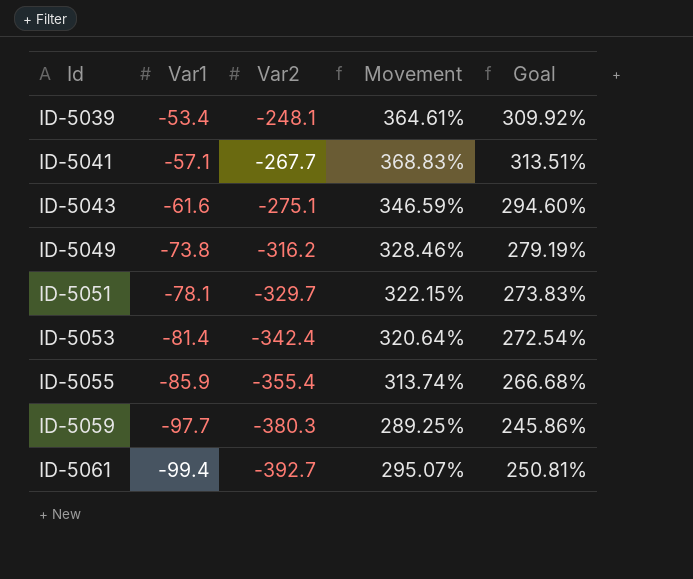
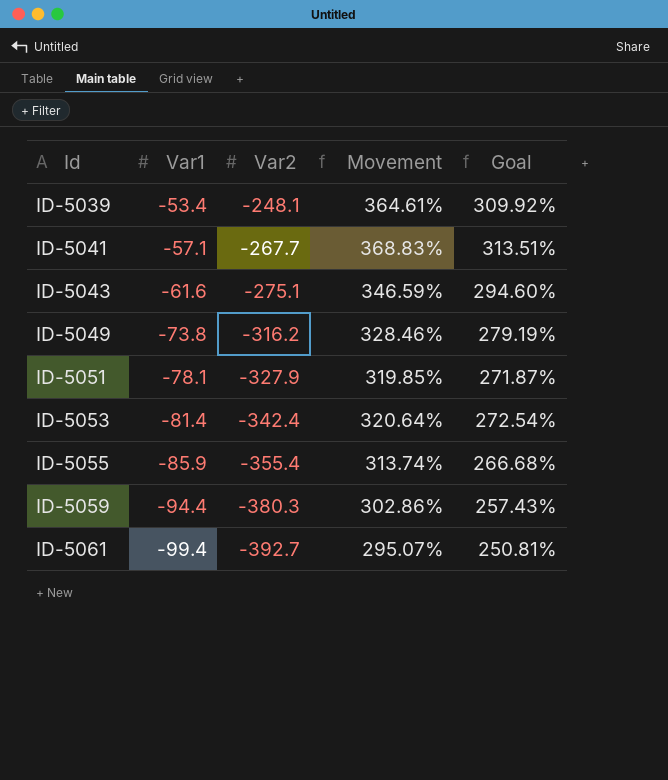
ID-5051 | Var2: -329.7 -> -327.9
ID-5051 | Movement: 322.15% -> 319.85%
ID-5051 | Goal: 273.83% -> 271.87%
ID-5059 | Var1: -97.7 -> -94.4
ID-5059 | Movement: 289.25% -> 302.86%
ID-5059 | Goal: 245.86% -> 257.43%

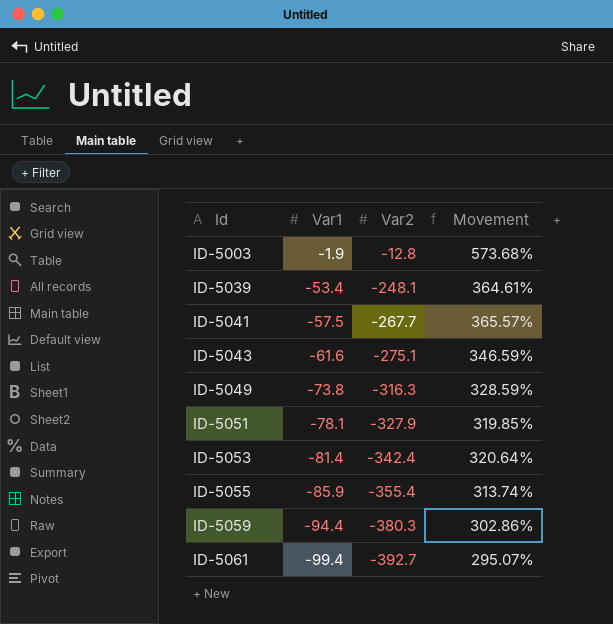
column Goal | formula: [Movement] * 0.85 -> none
row ID-5003: none -> -1.9 | -12.8 | 573.68%
ID-5041 | Var1: -57.1 -> -57.5
ID-5041 | Movement: 368.83% -> 365.57%
ID-5049 | Var2: -316.2 -> -316.3
ID-5049 | Movement: 328.46% -> 328.59%

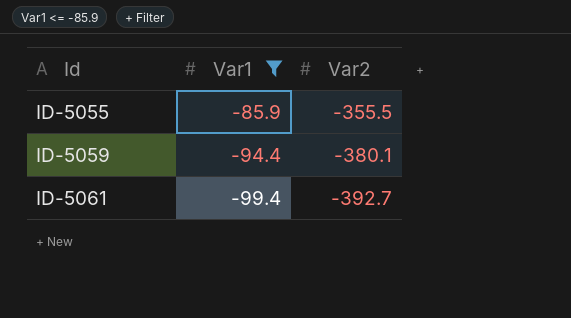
filter: none -> Var1 <= -85.9
column Movement | formula: ([Var2] - [Var1]) / [Var1] -> none
ID-5055 | Var2: -355.4 -> -355.5
ID-5059 | Var2: -380.3 -> -380.1

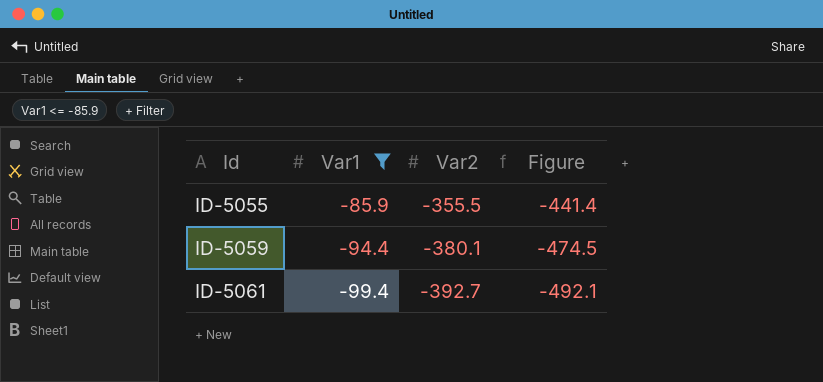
column Figure | formula: none -> [Var1] + [Var2]

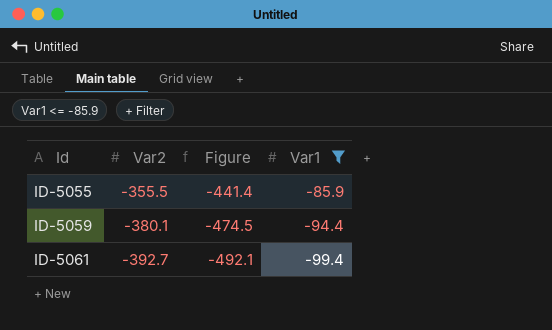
column Var1 | position: 2 -> 4

